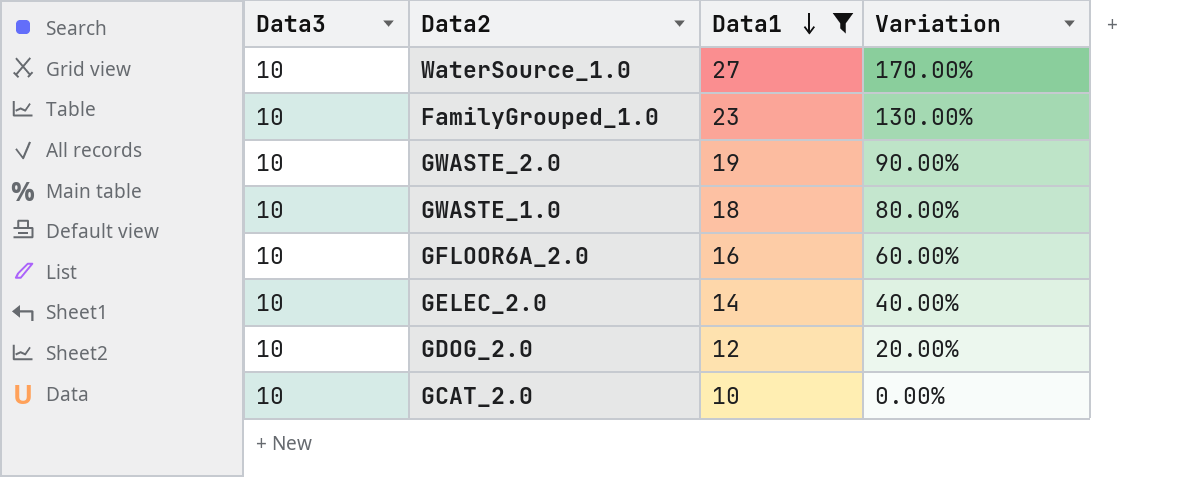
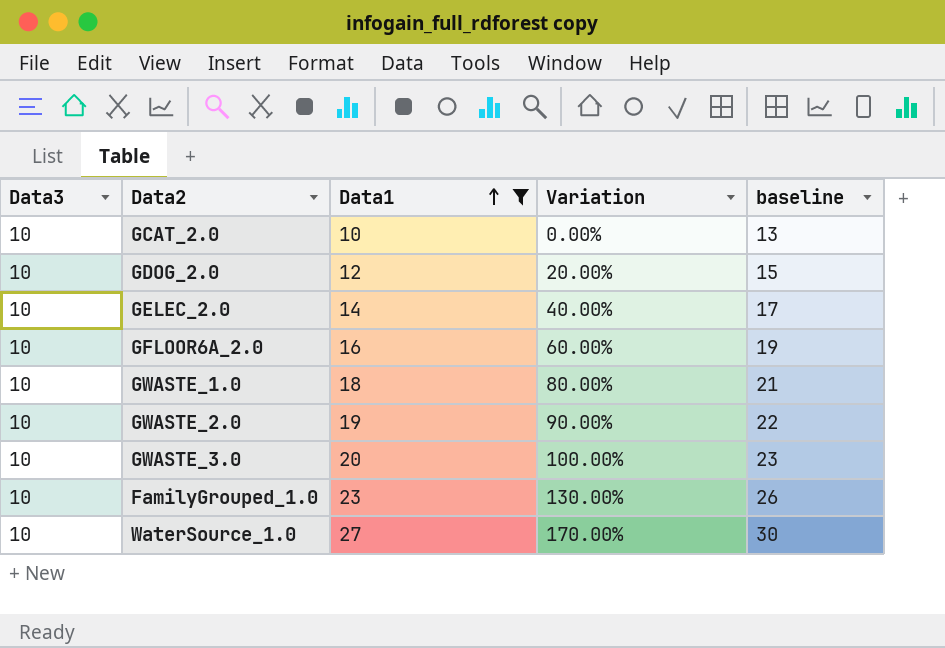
row order: Data1 descending -> Data1 ascending
column baseline | formula: none -> [Data1] + 3
row GWASTE_3.0: none -> 10 | 20 | 100.00% | 23

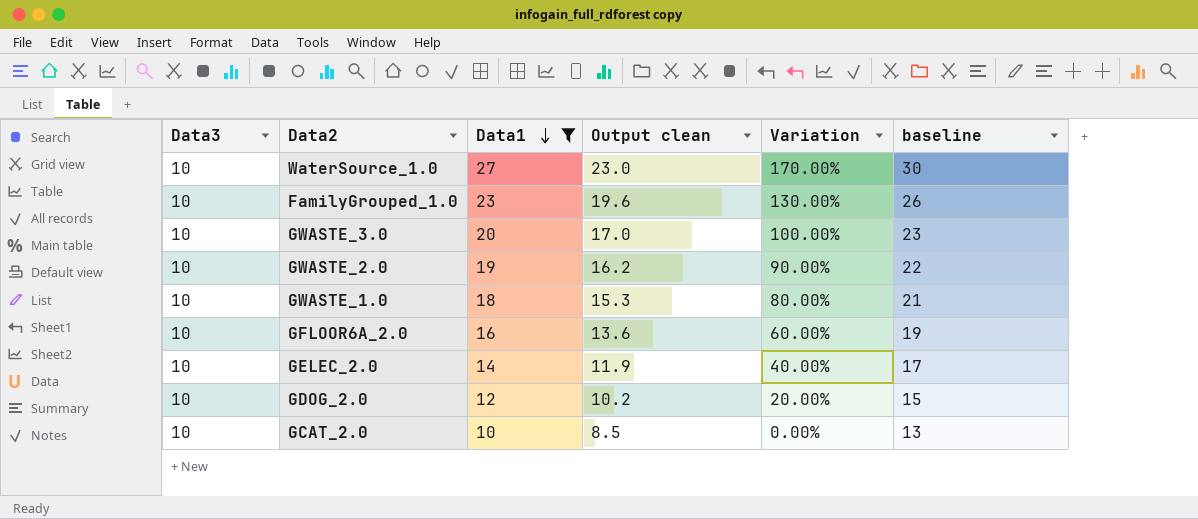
row order: Data1 ascending -> Data1 descending
column Output clean | formula: none -> [Data1] * 0.85

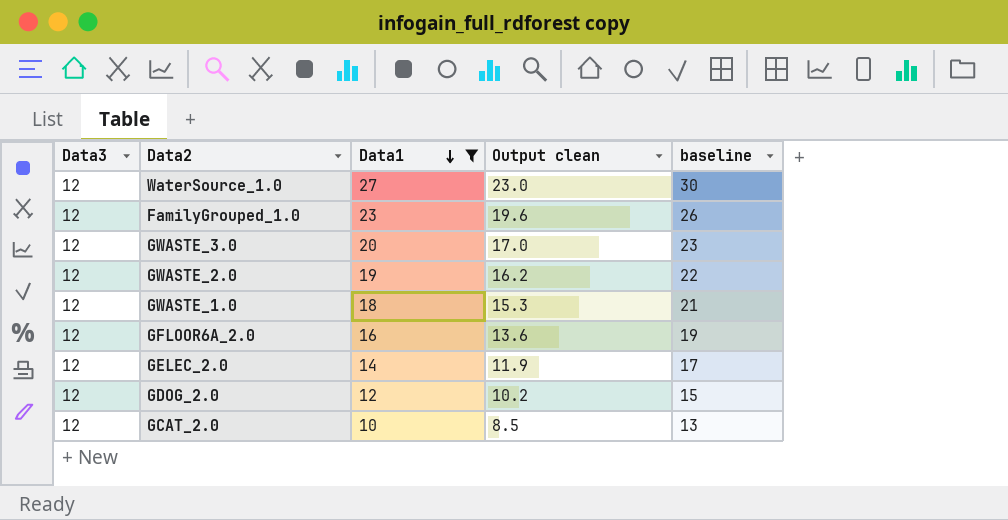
column Variation | formula: ([Data1] - [Data3]) / [Data3] -> none
WaterSource_1.0 | Data3: 10 -> 12
FamilyGrouped_1.0 | Data3: 10 -> 12
GWASTE_3.0 | Data3: 10 -> 12
GWASTE_2.0 | Data3: 10 -> 12
GWASTE_1.0 | Data3: 10 -> 12
GFLOOR6A_2.0 | Data3: 10 -> 12
GELEC_2.0 | Data3: 10 -> 12
GDOG_2.0 | Data3: 10 -> 12
GCAT_2.0 | Data3: 10 -> 12

